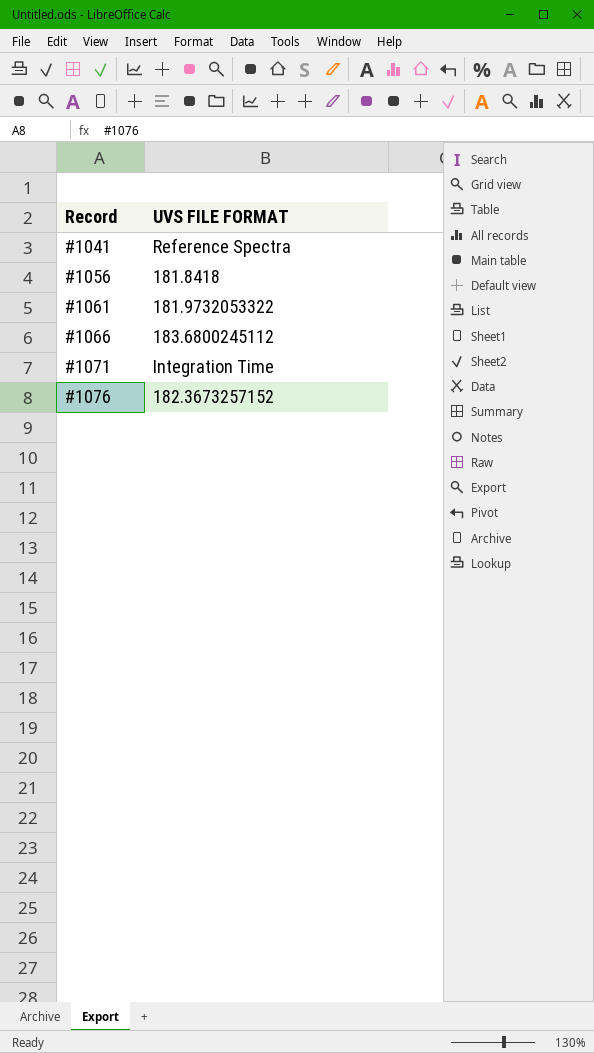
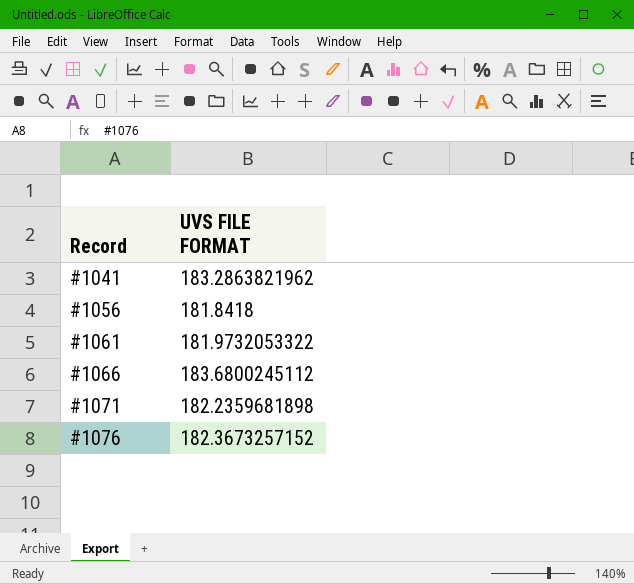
#1041 | UVS FILE FORMAT: Reference Spectra -> 183.2863821962
#1071 | UVS FILE FORMAT: Integration Time -> 182.2359681898

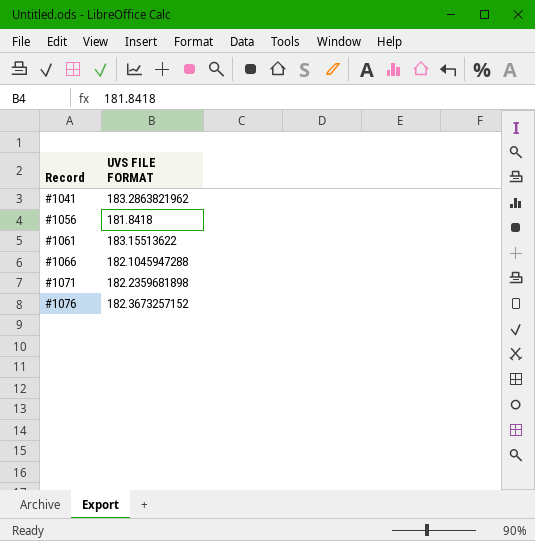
#1061 | UVS FILE FORMAT: 181.9732053322 -> 183.15513622
#1066 | UVS FILE FORMAT: 183.6800245112 -> 182.1045947288

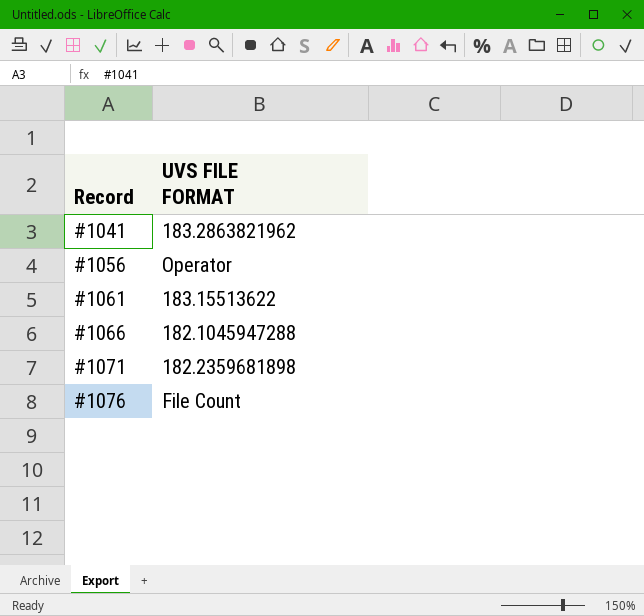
#1056 | UVS FILE FORMAT: 181.8418 -> Operator
#1076 | UVS FILE FORMAT: 182.3673257152 -> File Count

